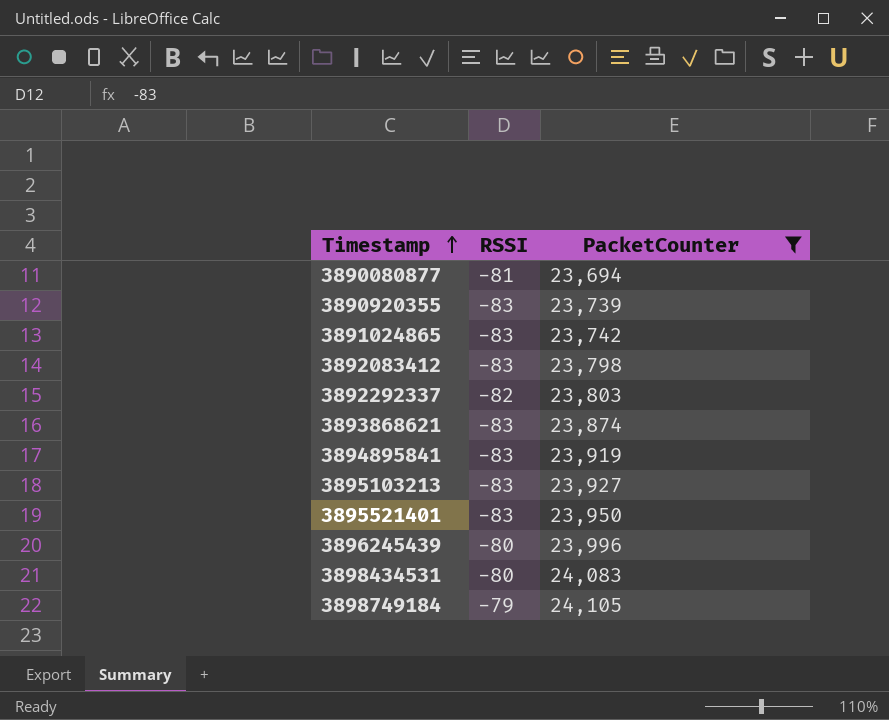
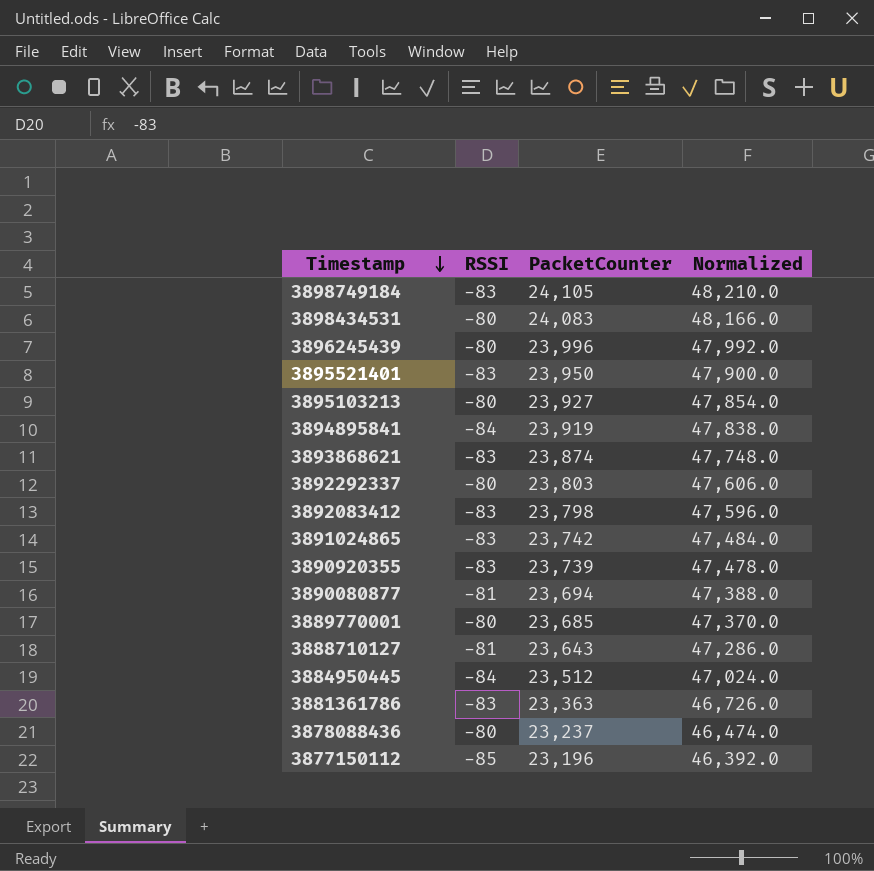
filter: PacketCounter >= 23,694 -> none
row order: Timestamp ascending -> Timestamp descending
column Normalized | formula: none -> [PacketCounter] * 2
3898749184 | RSSI: -79 -> -83
3895103213 | RSSI: -83 -> -80
3894895841 | RSSI: -83 -> -84
3892292337 | RSSI: -82 -> -80

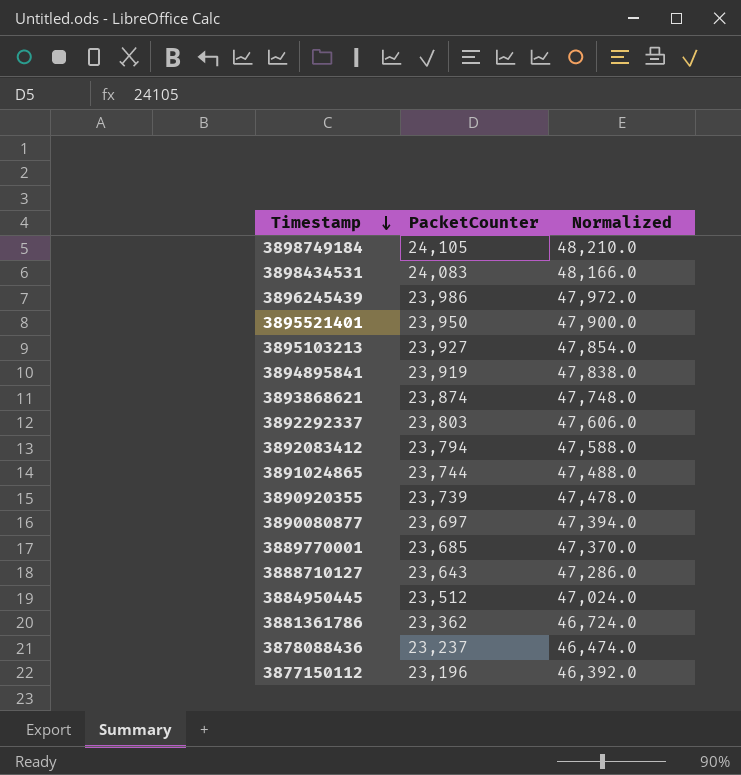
column RSSI | position: 2 -> none
3896245439 | PacketCounter: 23,996 -> 23,986
3896245439 | Normalized: 47,992.0 -> 47,972.0
3892083412 | PacketCounter: 23,798 -> 23,794
3892083412 | Normalized: 47,596.0 -> 47,588.0
3891024865 | PacketCounter: 23,742 -> 23,744
3891024865 | Normalized: 47,484.0 -> 47,488.0
3890080877 | PacketCounter: 23,694 -> 23,697
3890080877 | Normalized: 47,388.0 -> 47,394.0
3881361786 | PacketCounter: 23,363 -> 23,362
3881361786 | Normalized: 46,726.0 -> 46,724.0

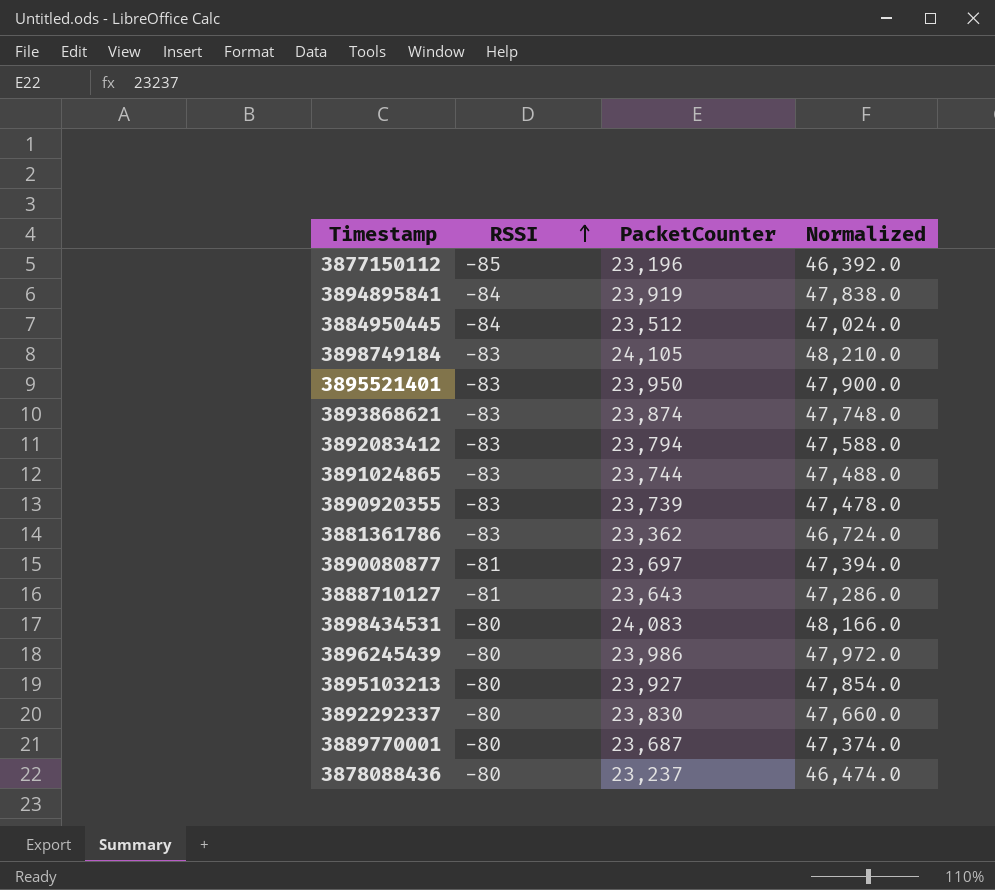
row order: Timestamp descending -> RSSI ascending
column RSSI | position: none -> 2
3892292337 | PacketCounter: 23,803 -> 23,830
3892292337 | Normalized: 47,606.0 -> 47,660.0
3889770001 | PacketCounter: 23,685 -> 23,687
3889770001 | Normalized: 47,370.0 -> 47,374.0

